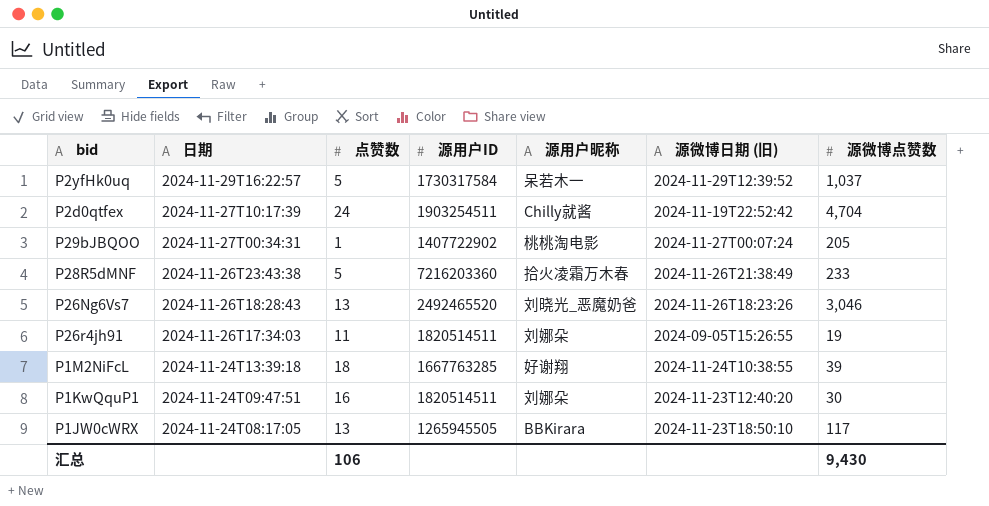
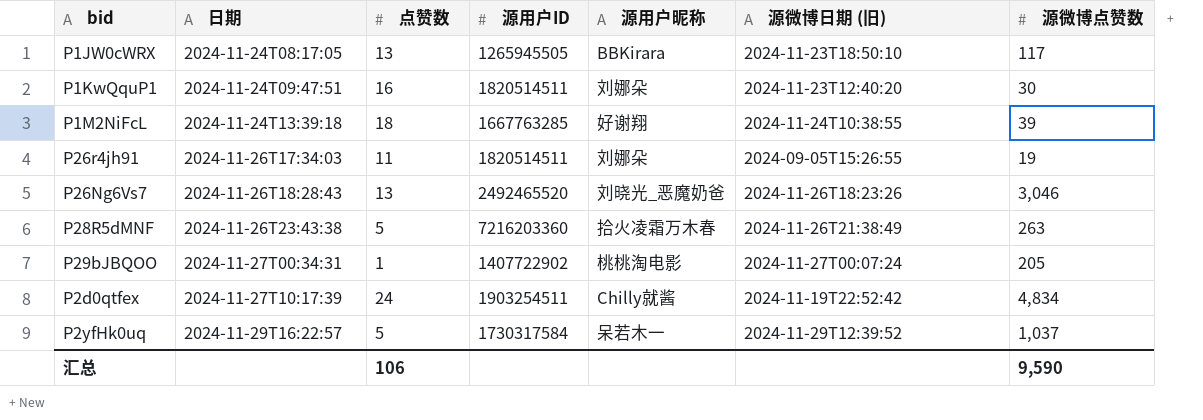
row order: 日期 descending -> 日期 ascending
P28R5dMNF | 源微博点赞数: 233 -> 263
P2d0qtfex | 源微博点赞数: 4,704 -> 4,834
汇总 | 源微博点赞数: 9,430 -> 9,590

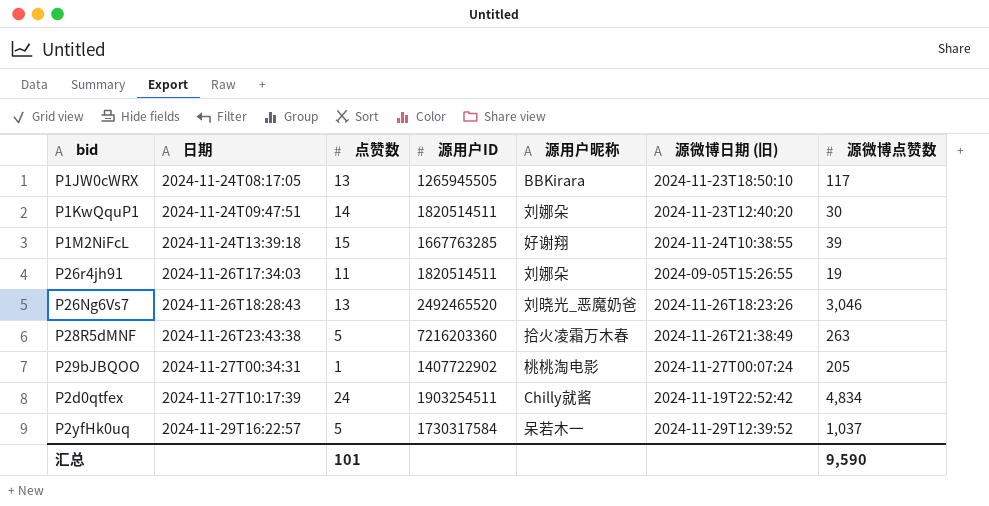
P1KwQquP1 | 点赞数: 16 -> 14
P1M2NiFcL | 点赞数: 18 -> 15
汇总 | 点赞数: 106 -> 101

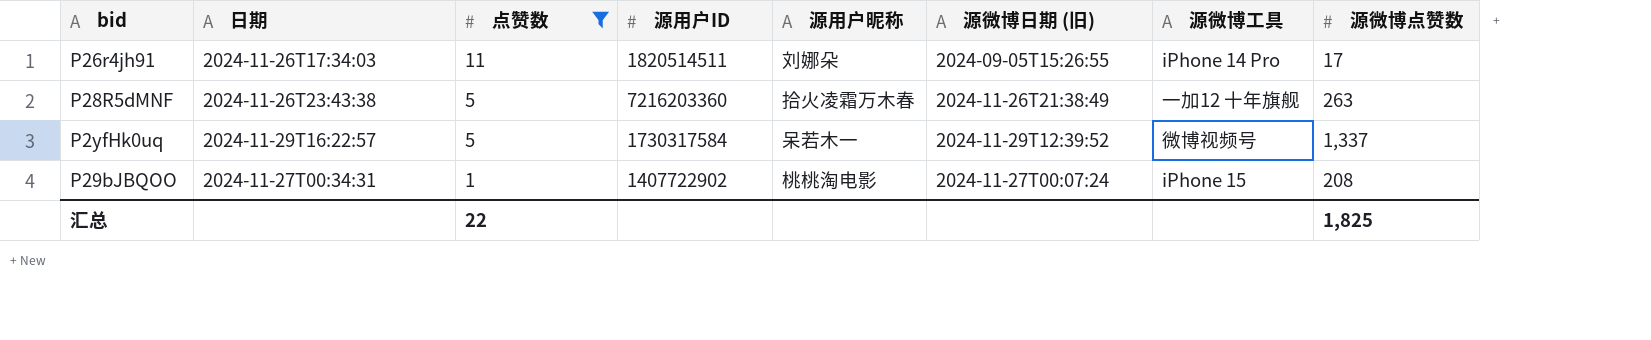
filter: none -> 点赞数 <= 11
row order: 日期 ascending -> 点赞数 descending
column 源微博工具 | position: none -> 7
P26r4jh91 | 源微博点赞数: 19 -> 17
P2yfHk0uq | 源微博点赞数: 1,037 -> 1,337
P29bJBQOO | 源微博点赞数: 205 -> 208
汇总 | 点赞数: 101 -> 22
汇总 | 源微博点赞数: 9,590 -> 1,825

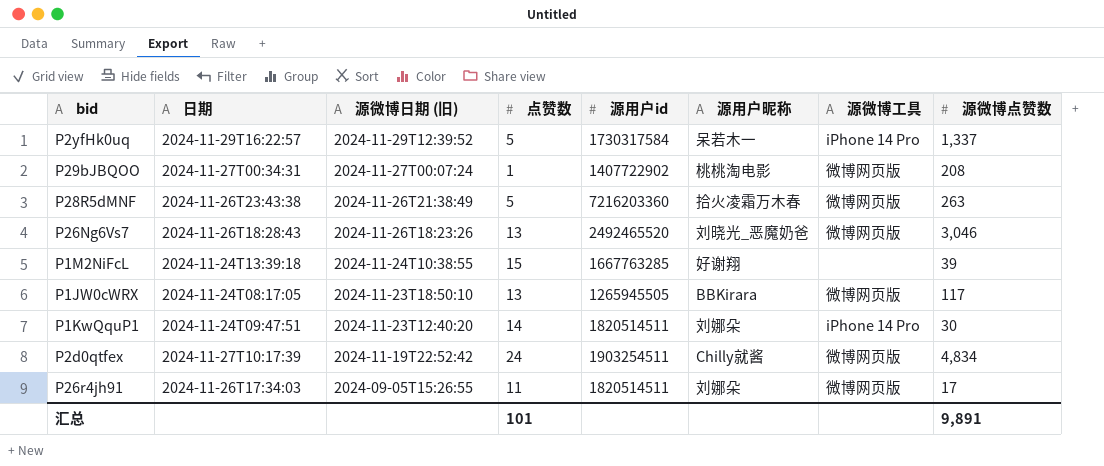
filter: 点赞数 <= 11 -> none
row order: 点赞数 descending -> 源微博日期 (旧) descending
column 源微博日期 (旧) | position: 6 -> 3
column name: 源用户ID -> 源用户id
P2yfHk0uq | 源微博工具: 微博视频号 -> iPhone 14 Pro
P29bJBQOO | 源微博工具: iPhone 15 -> 微博网页版
P28R5dMNF | 源微博工具: 一加12 十年旗舰 -> 微博网页版
P26r4jh91 | 源微博工具: iPhone 14 Pro -> 微博网页版
汇总 | 点赞数: 22 -> 101
汇总 | 源微博点赞数: 1,825 -> 9,891

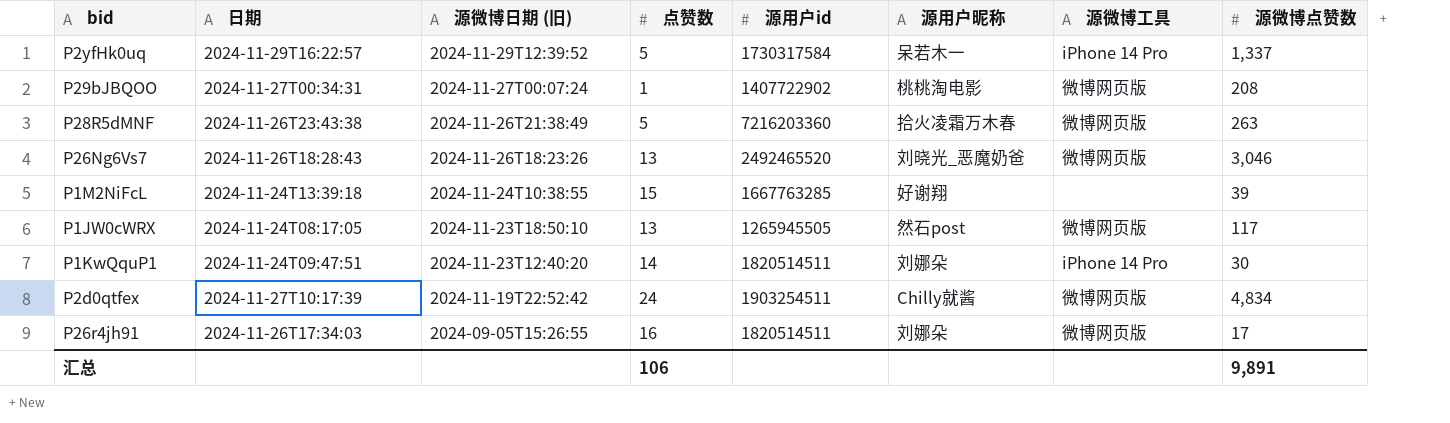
P1JW0cWRX | 源用户昵称: BBKirara -> 然石post
P26r4jh91 | 点赞数: 11 -> 16
汇总 | 点赞数: 101 -> 106

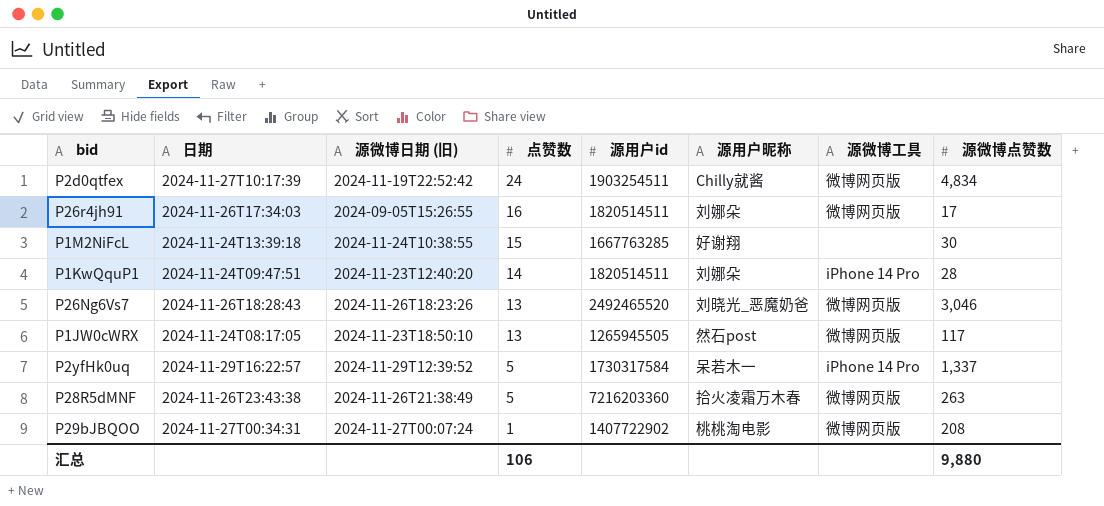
row order: 源微博日期 (旧) descending -> 点赞数 descending
P1M2NiFcL | 源微博点赞数: 39 -> 30
P1KwQquP1 | 源微博点赞数: 30 -> 28
汇总 | 源微博点赞数: 9,891 -> 9,880

